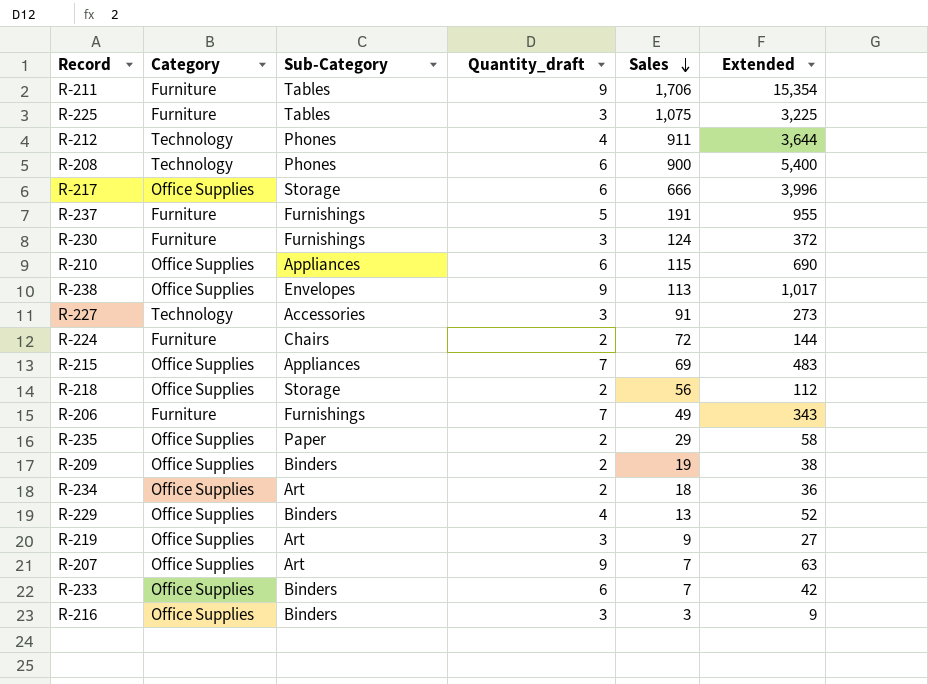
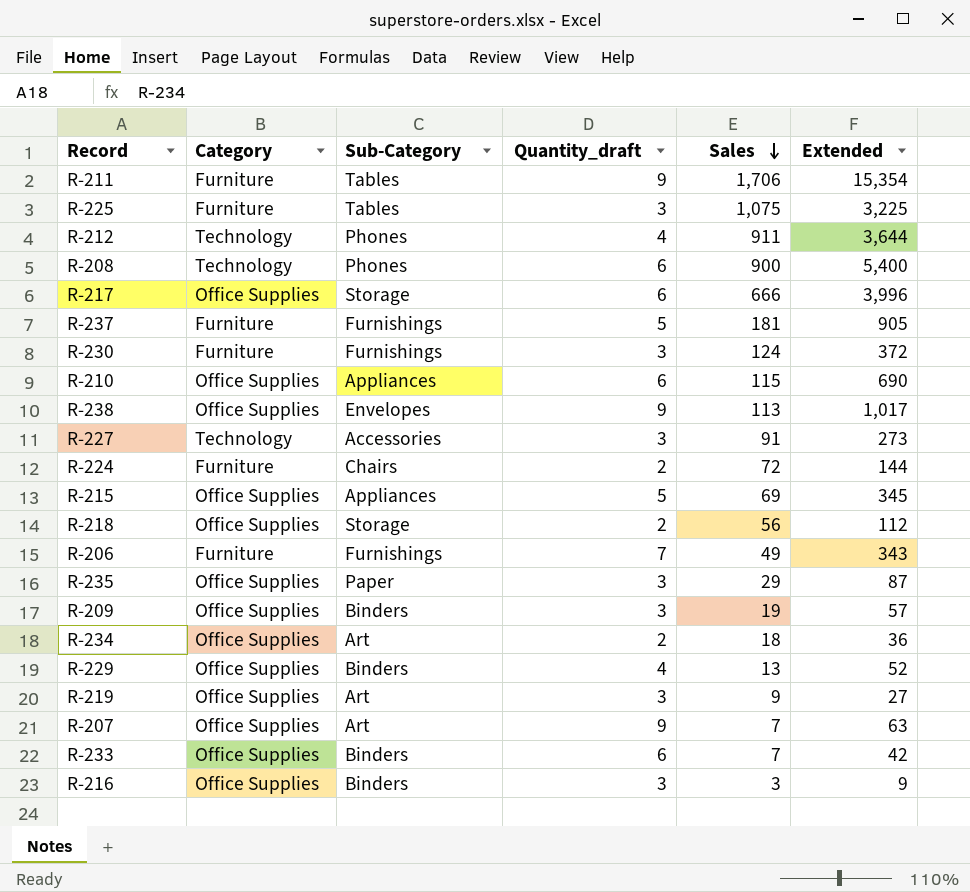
R-237 | Sales: 191 -> 181
R-237 | Extended: 955 -> 905
R-215 | Quantity_draft: 7 -> 5
R-215 | Extended: 483 -> 345
R-235 | Quantity_draft: 2 -> 3
R-235 | Extended: 58 -> 87
R-209 | Quantity_draft: 2 -> 3
R-209 | Extended: 38 -> 57

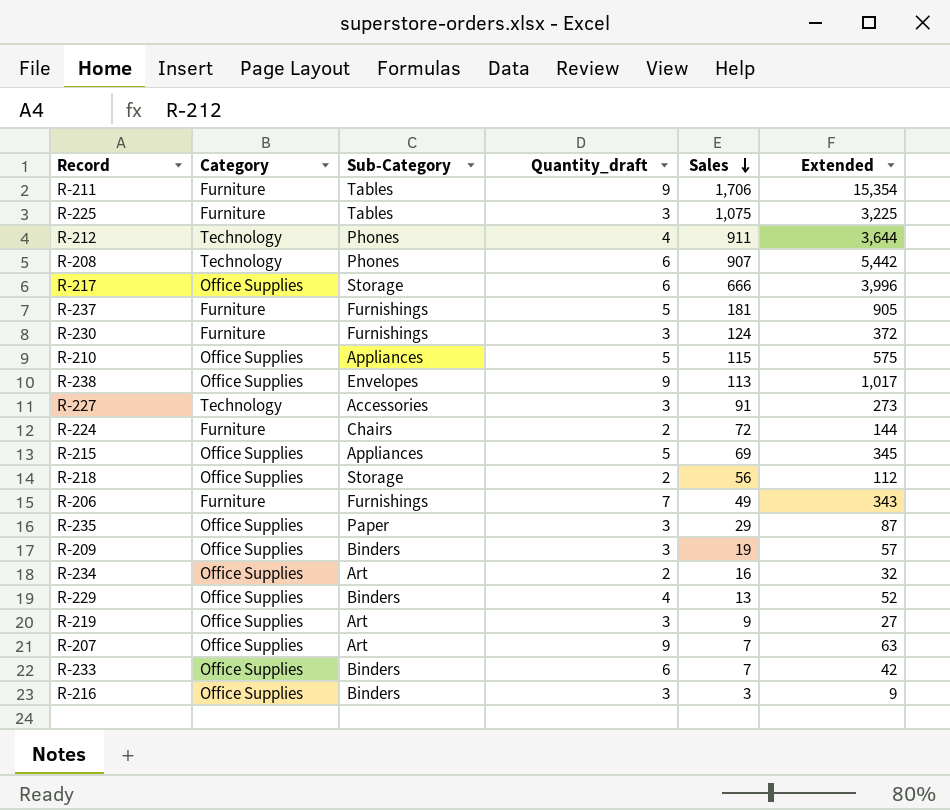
R-208 | Sales: 900 -> 907
R-208 | Extended: 5,400 -> 5,442
R-210 | Quantity_draft: 6 -> 5
R-210 | Extended: 690 -> 575
R-234 | Sales: 18 -> 16
R-234 | Extended: 36 -> 32

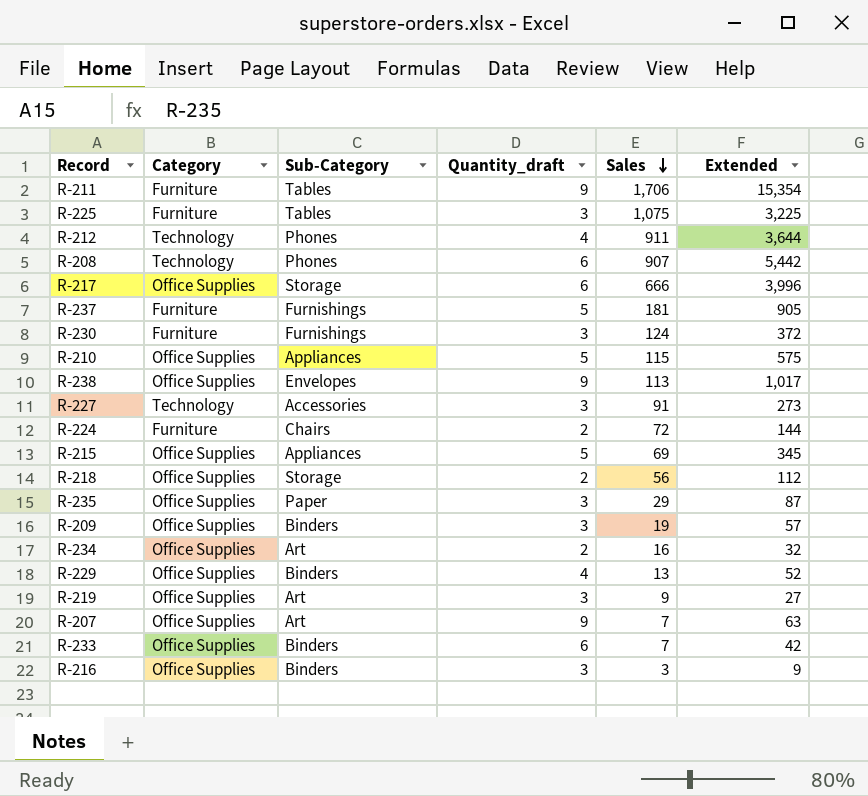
row R-206: Furniture | Furnishings | 7 | 49 | 343 -> none

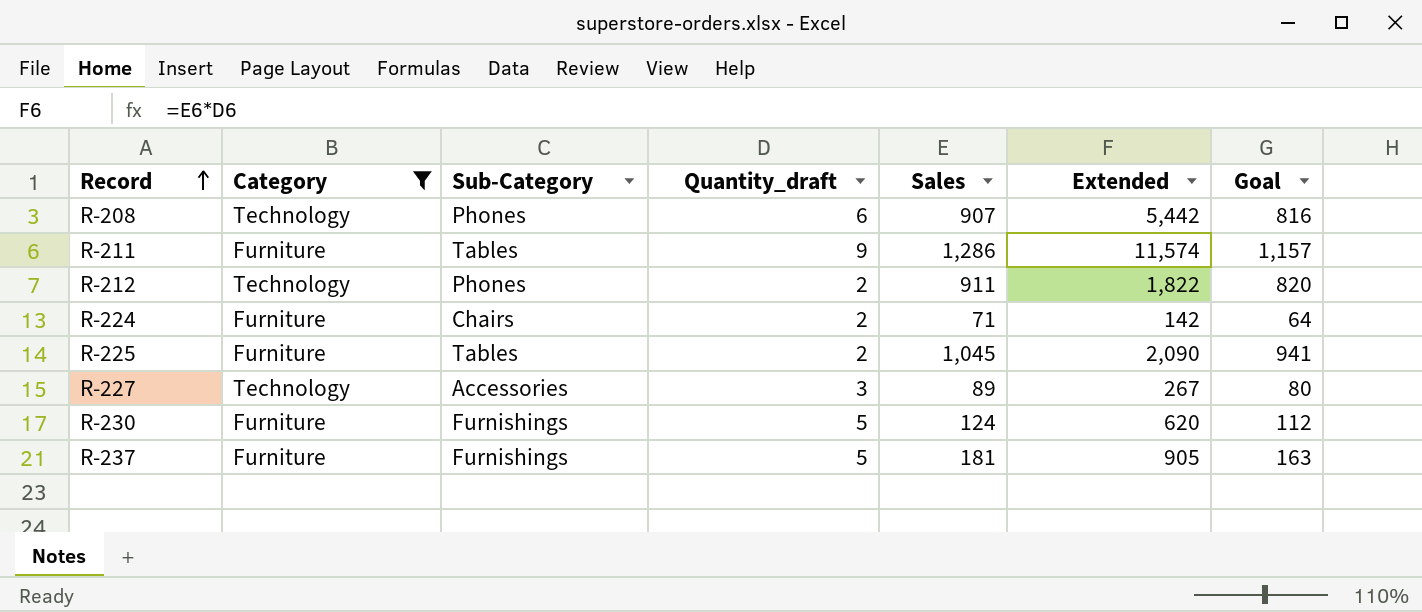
filter: none -> Category != Office Supplies
row order: Sales descending -> Record ascending
column Goal | formula: none -> [Sales] * 0.9
R-211 | Sales: 1,706 -> 1,286
R-211 | Extended: 15,354 -> 11,574
R-212 | Quantity_draft: 4 -> 2
R-212 | Extended: 3,644 -> 1,822
R-224 | Sales: 72 -> 71
R-224 | Extended: 144 -> 142
R-225 | Quantity_draft: 3 -> 2
R-225 | Sales: 1,075 -> 1,045
R-225 | Extended: 3,225 -> 2,090
R-227 | Sales: 91 -> 89
R-227 | Extended: 273 -> 267
R-230 | Quantity_draft: 3 -> 5
R-230 | Extended: 372 -> 620

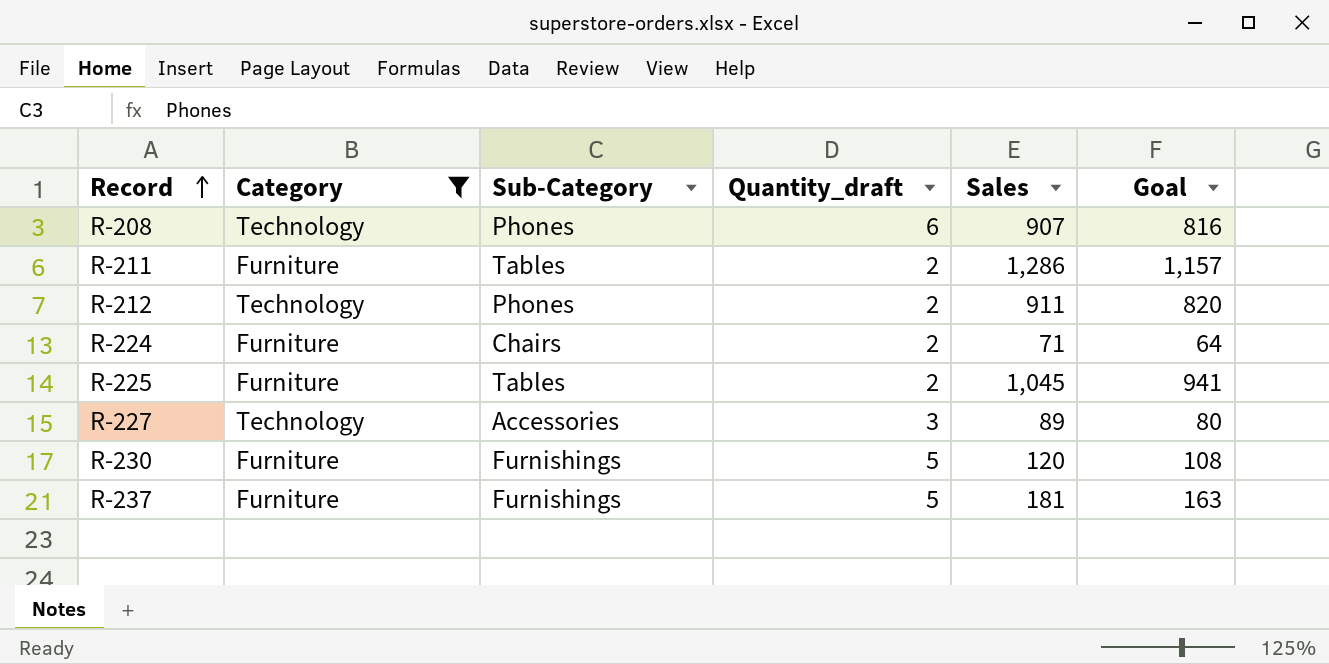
column Extended | formula: [Quantity_draft] * [Sales] -> none
R-211 | Quantity_draft: 9 -> 2
R-230 | Sales: 124 -> 120
R-230 | Goal: 112 -> 108

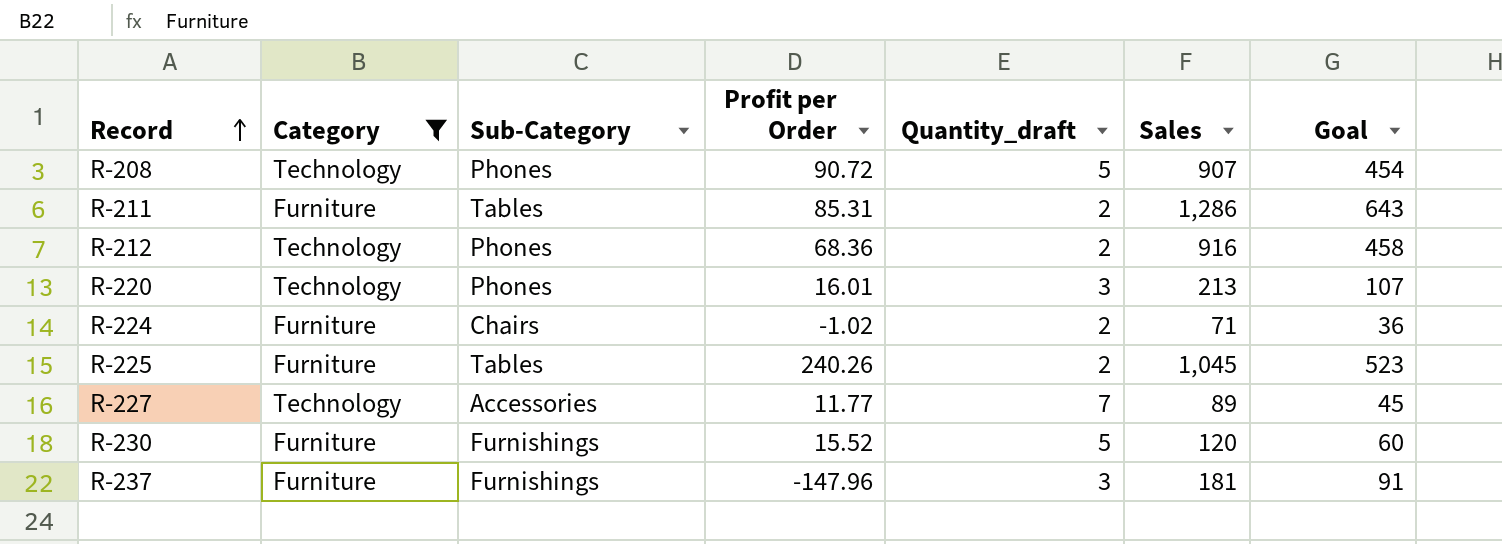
column Profit per Order | position: none -> 4
column Goal | formula: [Sales] * 0.9 -> [Sales] * 0.5
R-208 | Quantity_draft: 6 -> 5
R-212 | Sales: 911 -> 916
row R-220: none -> Technology | Phones | 16.01 | 3 | 213 | 107
R-227 | Quantity_draft: 3 -> 7
R-237 | Quantity_draft: 5 -> 3

